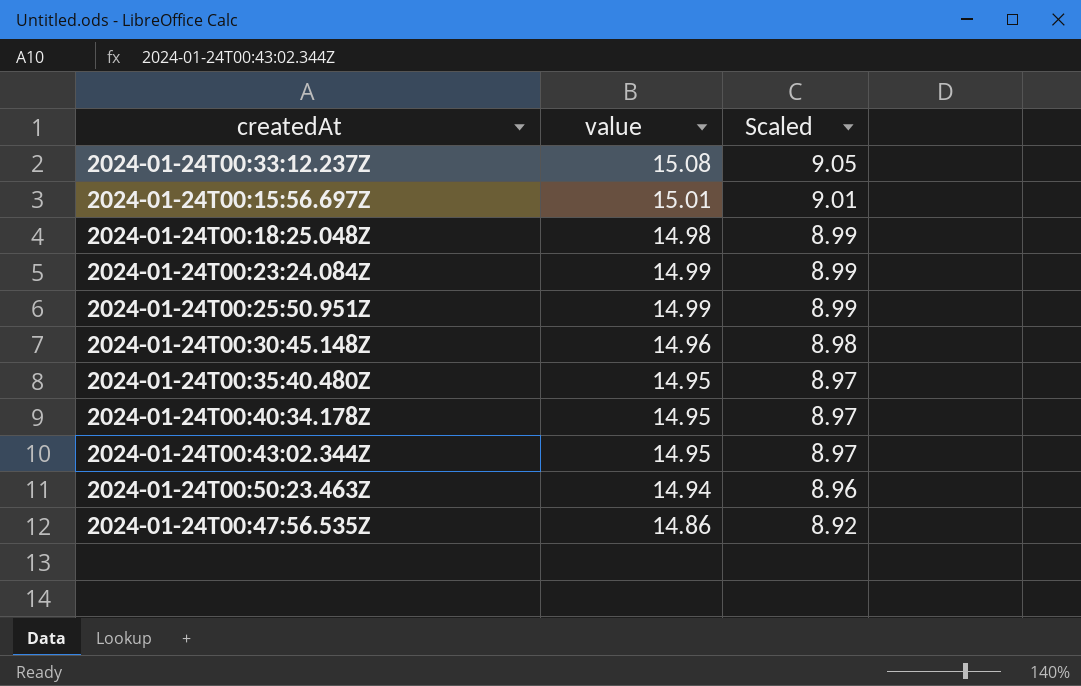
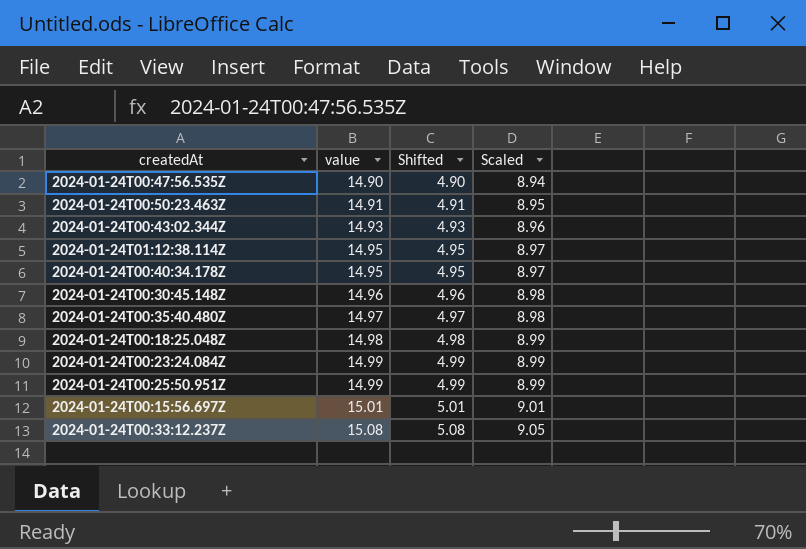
row order: Scaled descending -> value ascending
column Shifted | formula: none -> [value] - 10
2024-01-24T00:47:56.535Z | value: 14.86 -> 14.90
2024-01-24T00:47:56.535Z | Scaled: 8.92 -> 8.94
2024-01-24T00:50:23.463Z | value: 14.94 -> 14.91
2024-01-24T00:50:23.463Z | Scaled: 8.96 -> 8.95
2024-01-24T00:43:02.344Z | value: 14.95 -> 14.93
2024-01-24T00:43:02.344Z | Scaled: 8.97 -> 8.96
row 2024-01-24T01:12:38.114Z: none -> 14.95 | 4.95 | 8.97
2024-01-24T00:35:40.480Z | value: 14.95 -> 14.97
2024-01-24T00:35:40.480Z | Scaled: 8.97 -> 8.98

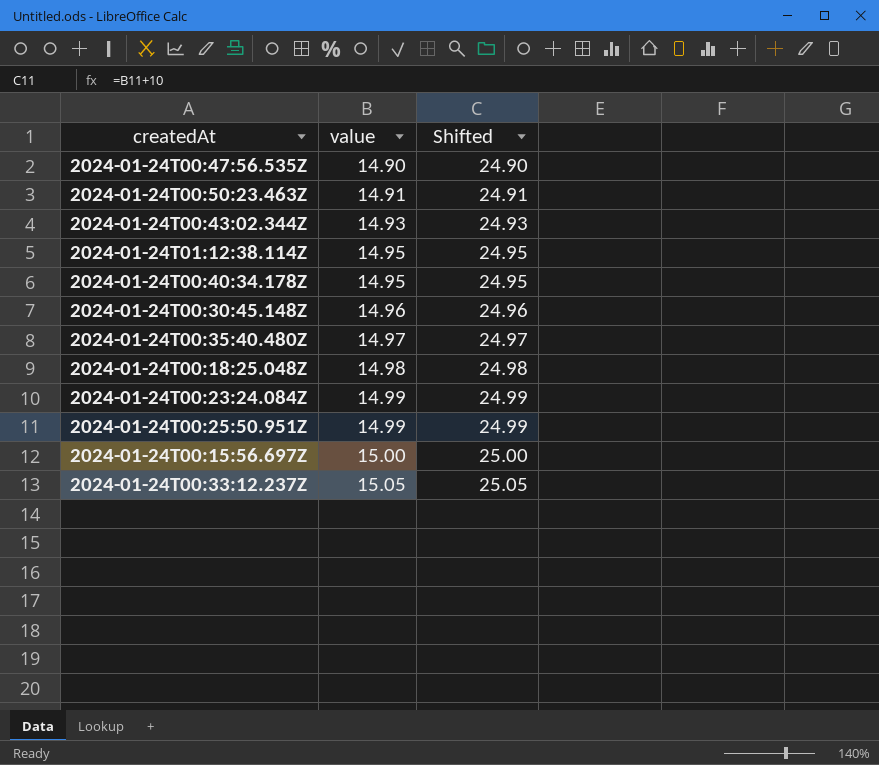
column Scaled | formula: [value] * 0.6 -> none
column Shifted | formula: [value] - 10 -> [value] + 10
2024-01-24T00:15:56.697Z | value: 15.01 -> 15.00
2024-01-24T00:33:12.237Z | value: 15.08 -> 15.05

